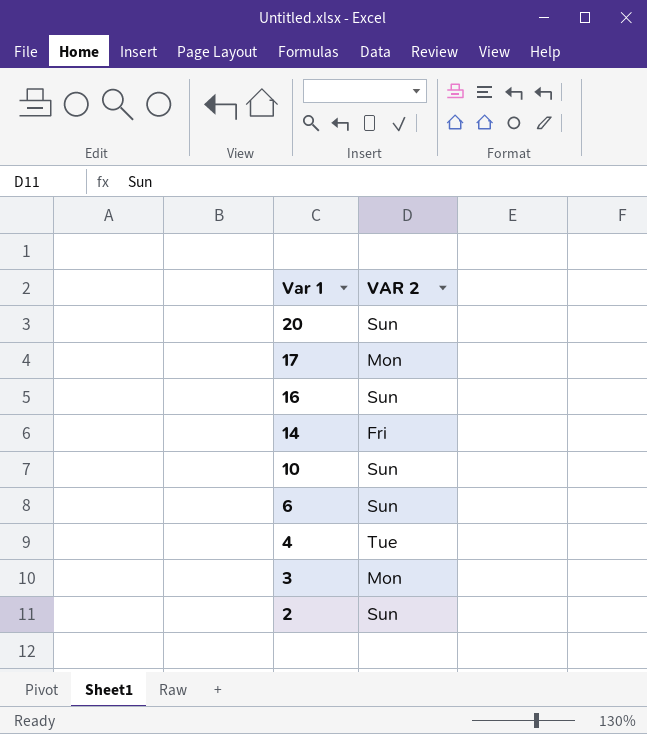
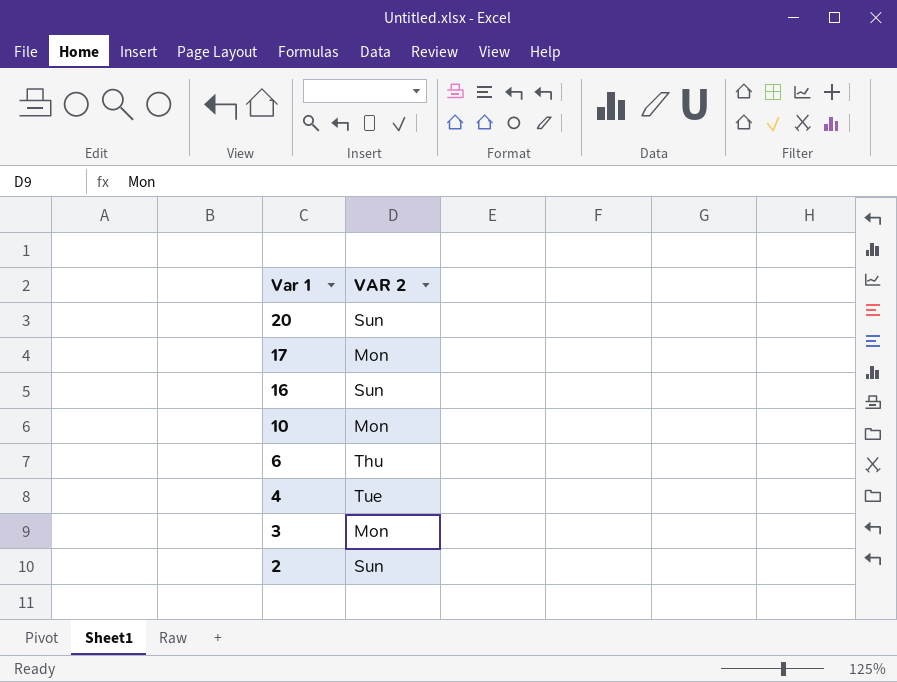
row 14: Fri -> none
10 | VAR 2: Sun -> Mon
6 | VAR 2: Sun -> Thu

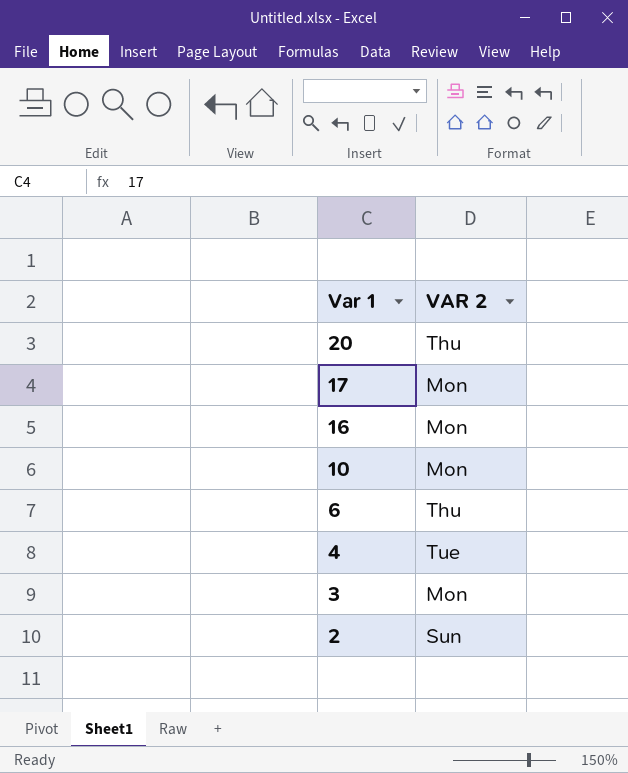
20 | VAR 2: Sun -> Thu
16 | VAR 2: Sun -> Mon

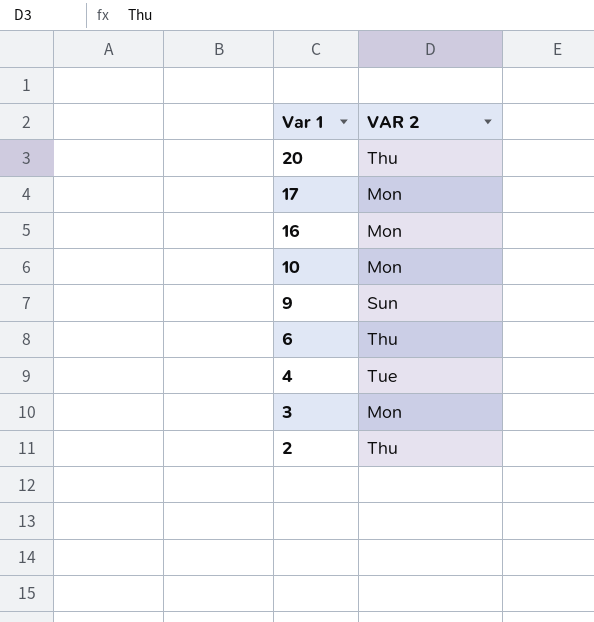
row 9: none -> Sun
2 | VAR 2: Sun -> Thu

